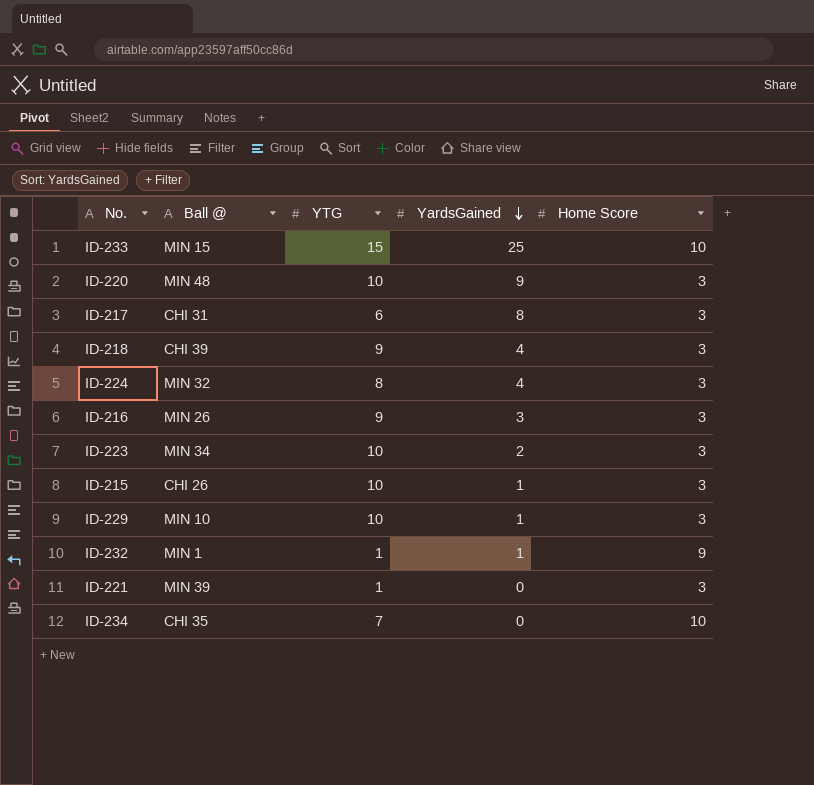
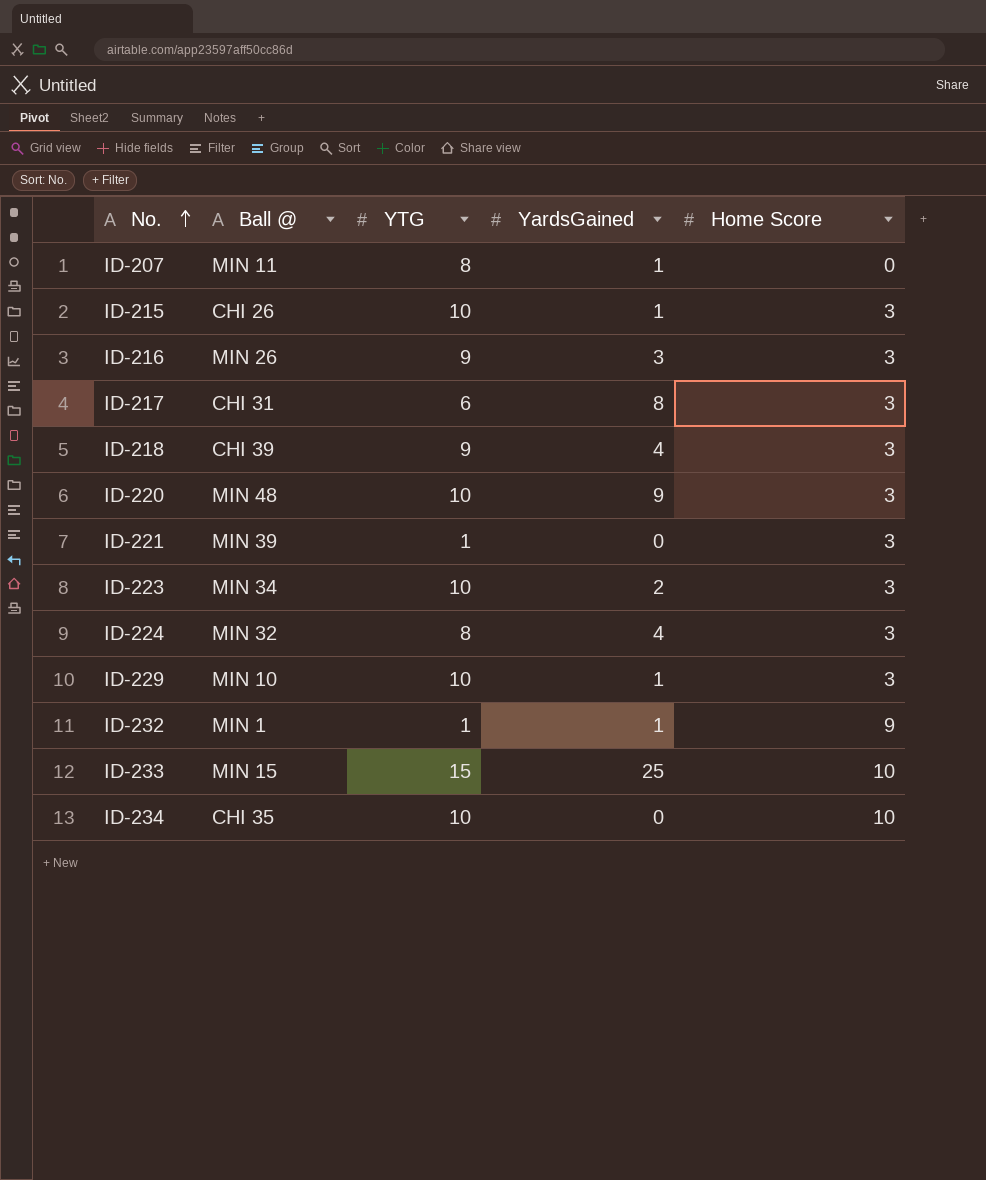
row order: YardsGained descending -> No. ascending
row ID-207: none -> MIN 11 | 8 | 1 | 0
ID-234 | YTG: 7 -> 10

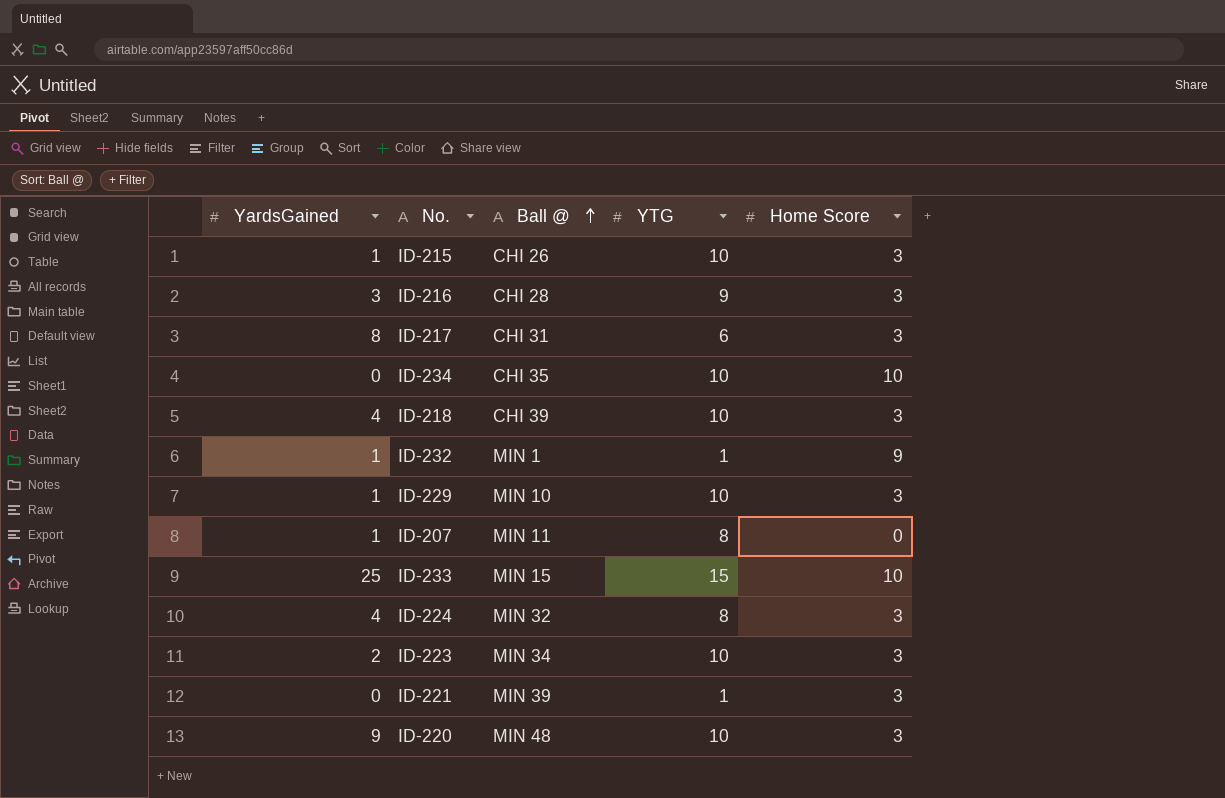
row order: No. ascending -> Ball @ ascending
column YardsGained | position: 4 -> 1
ID-216 | Ball @: MIN 26 -> CHI 28
ID-218 | YTG: 9 -> 10

